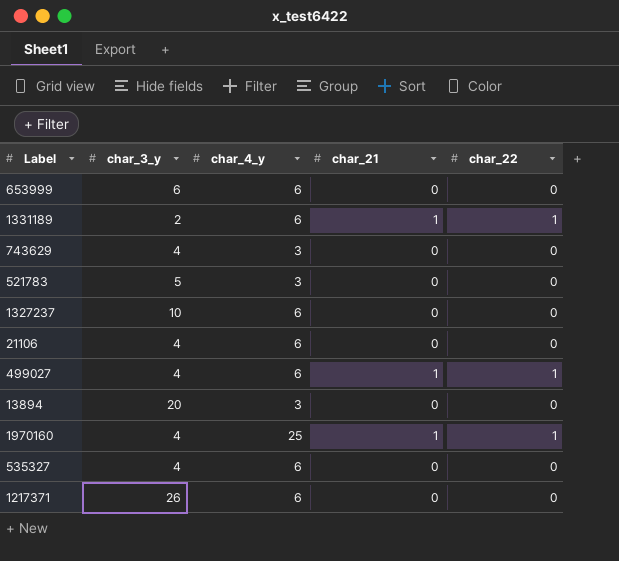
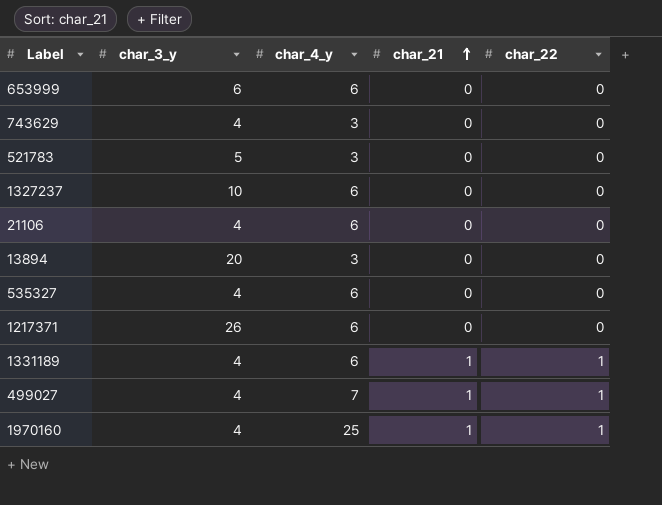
row order: none -> char_21 ascending
1331189 | char_3_y: 2 -> 4
499027 | char_4_y: 6 -> 7

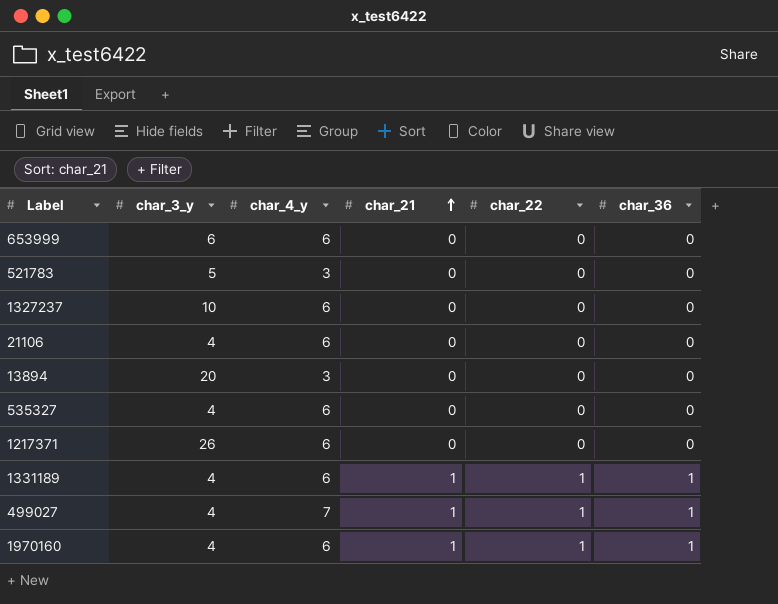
column char_36 | position: none -> 6
row 743629: 4 | 3 | 0 | 0 -> none
1970160 | char_4_y: 25 -> 6

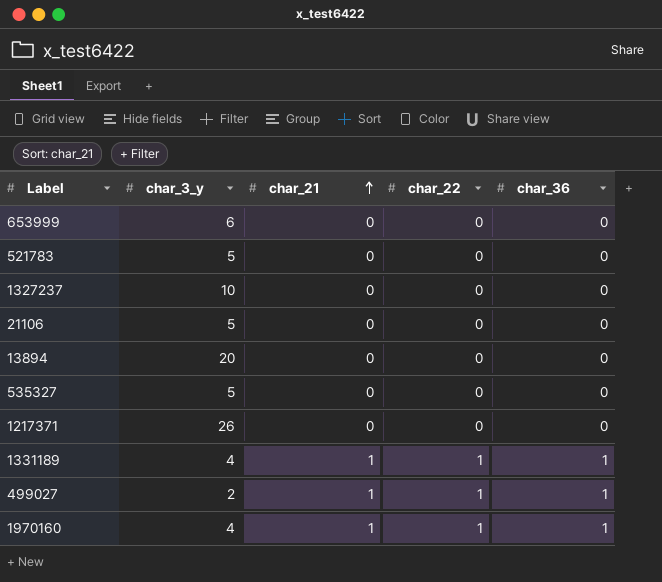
column char_4_y | position: 3 -> none
21106 | char_3_y: 4 -> 5
535327 | char_3_y: 4 -> 5
499027 | char_3_y: 4 -> 2

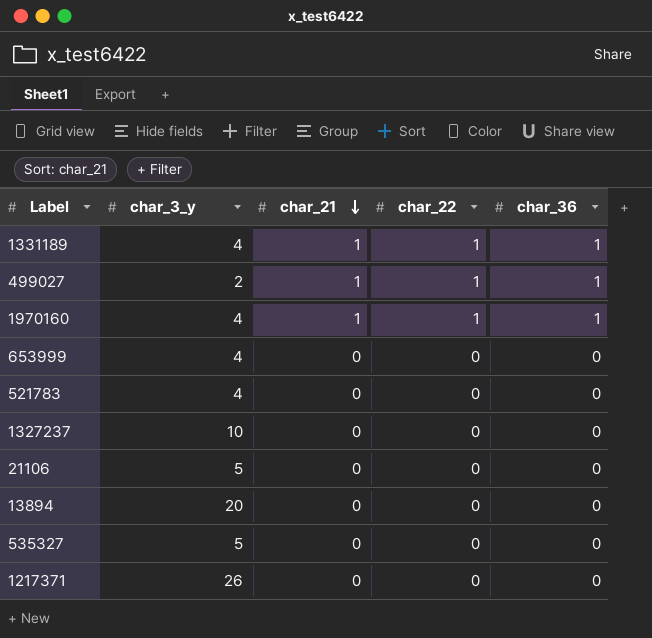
row order: char_21 ascending -> char_21 descending
653999 | char_3_y: 6 -> 4
521783 | char_3_y: 5 -> 4

